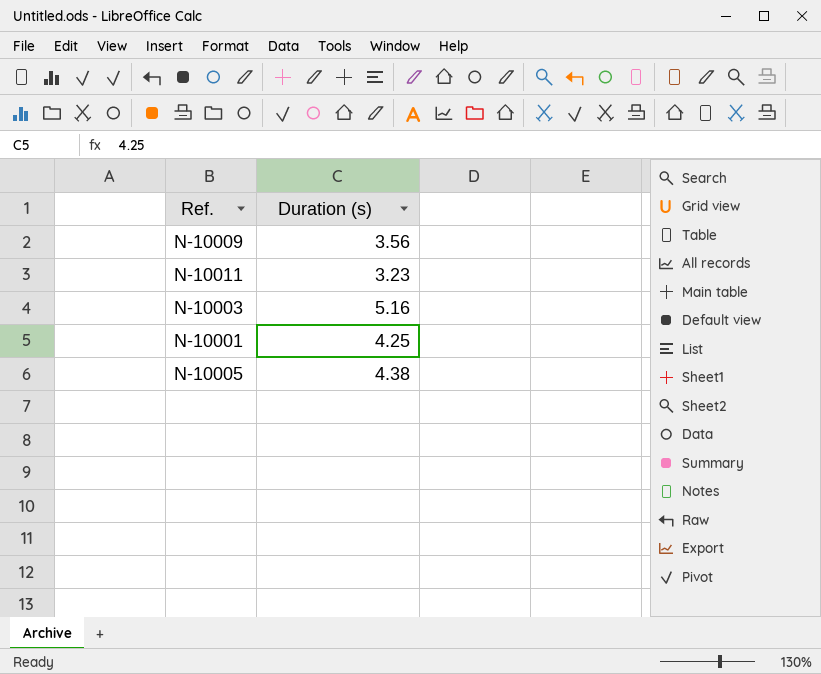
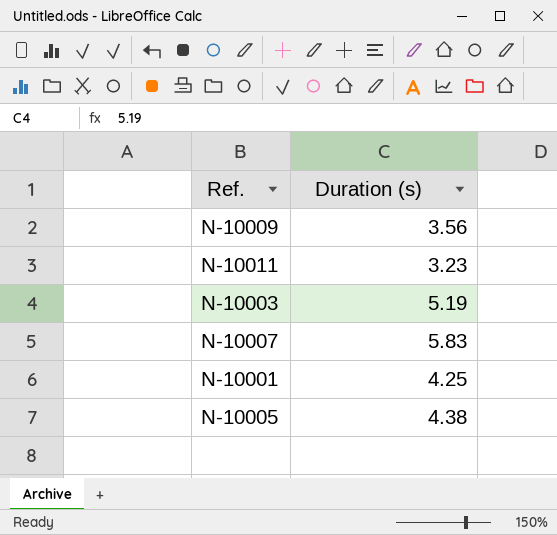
N-10003 | Duration (s): 5.16 -> 5.19
row N-10007: none -> 5.83

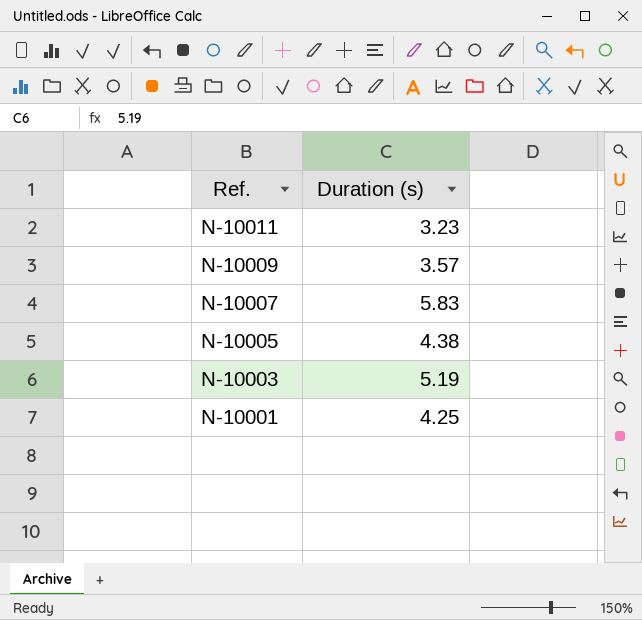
row order: none -> Ref. descending
N-10009 | Duration (s): 3.56 -> 3.57

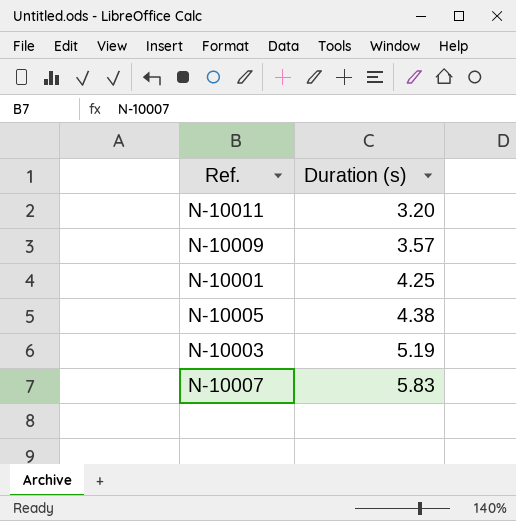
row order: Ref. descending -> Duration (s) ascending
N-10011 | Duration (s): 3.23 -> 3.20

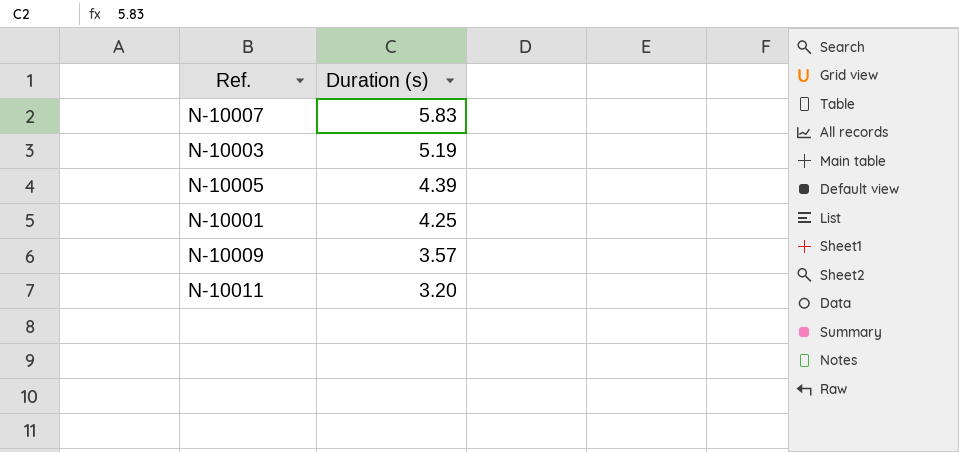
row order: Duration (s) ascending -> Duration (s) descending
N-10005 | Duration (s): 4.38 -> 4.39

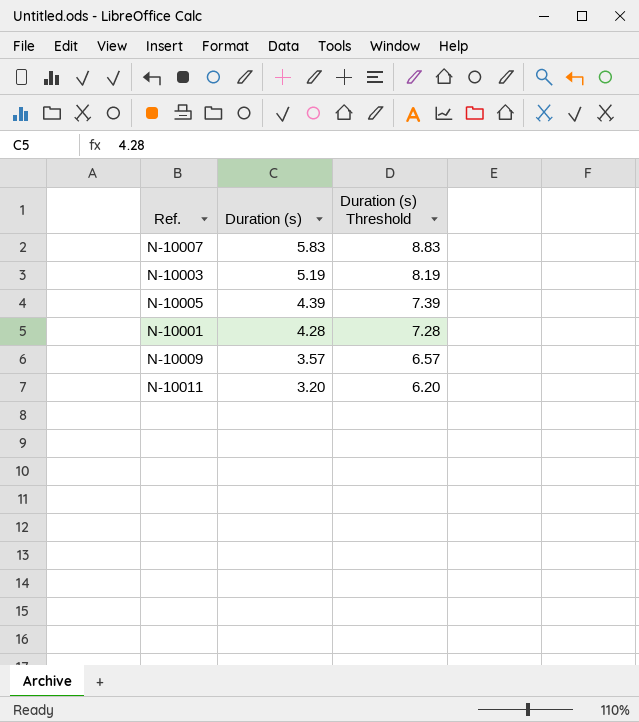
column Duration (s) Threshold | formula: none -> [Duration (s)] + 3
N-10001 | Duration (s): 4.25 -> 4.28

